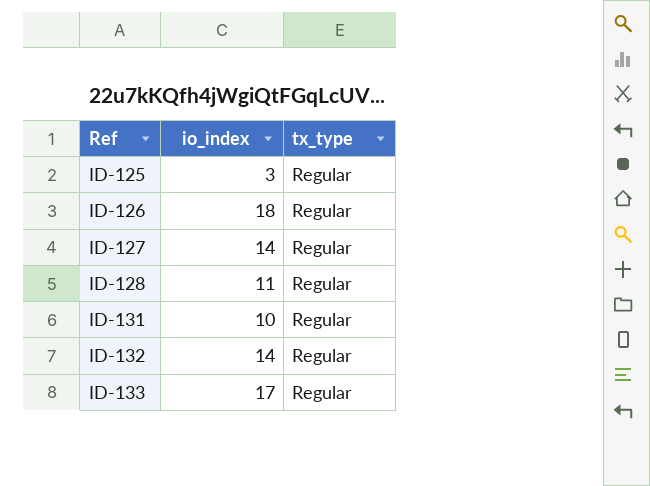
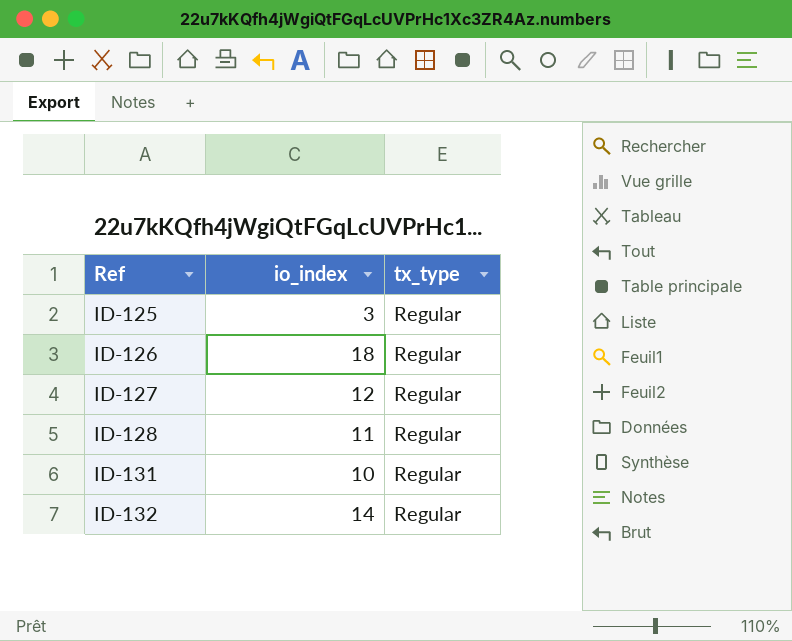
row ID-133: 17 | Regular -> none
ID-127 | io_index: 14 -> 12

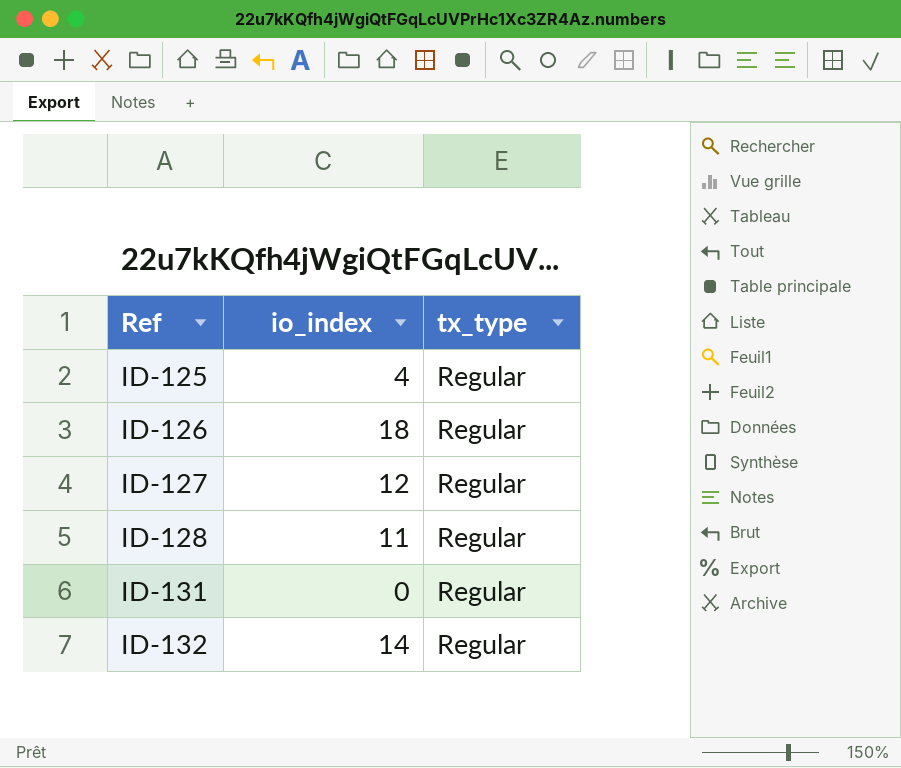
ID-125 | io_index: 3 -> 4
ID-131 | io_index: 10 -> 0

